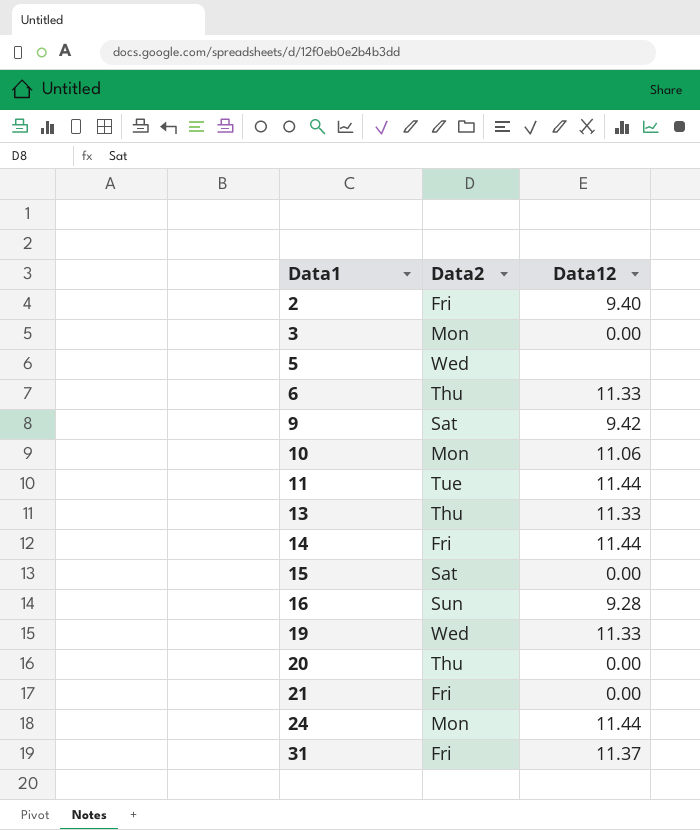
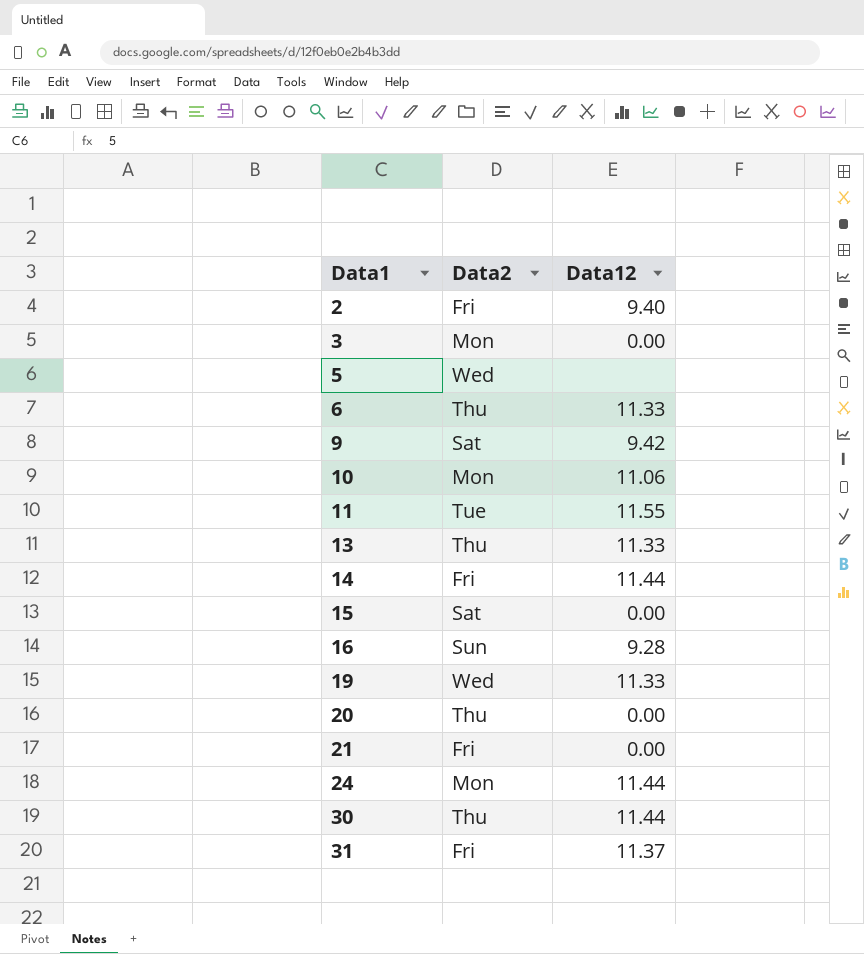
11 | Data12: 11.44 -> 11.55
row 30: none -> Thu | 11.44

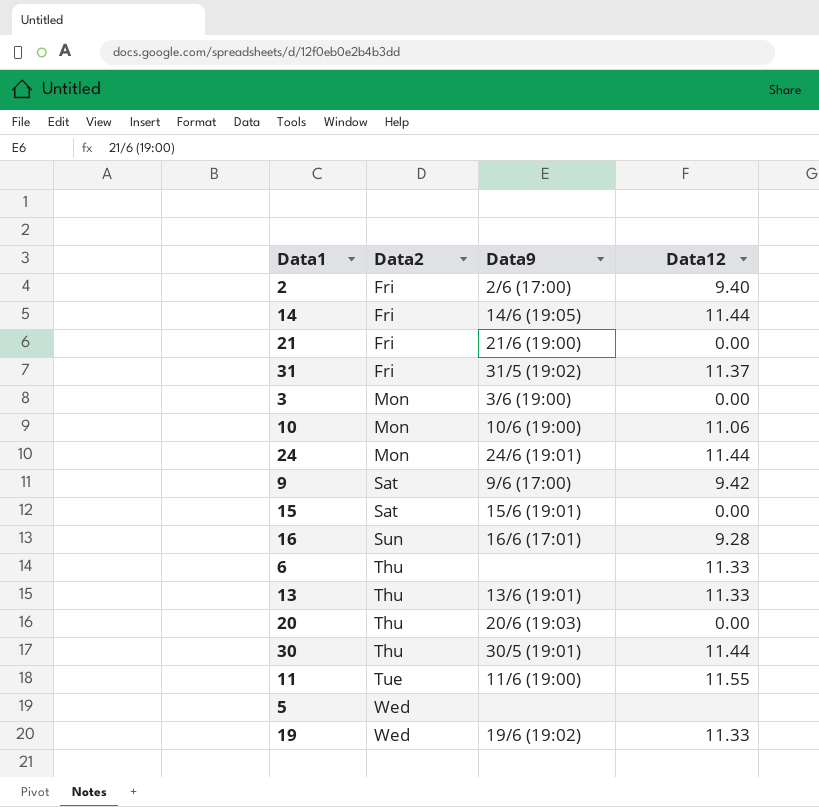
row order: Data1 ascending -> Data2 ascending
column Data9 | position: none -> 3

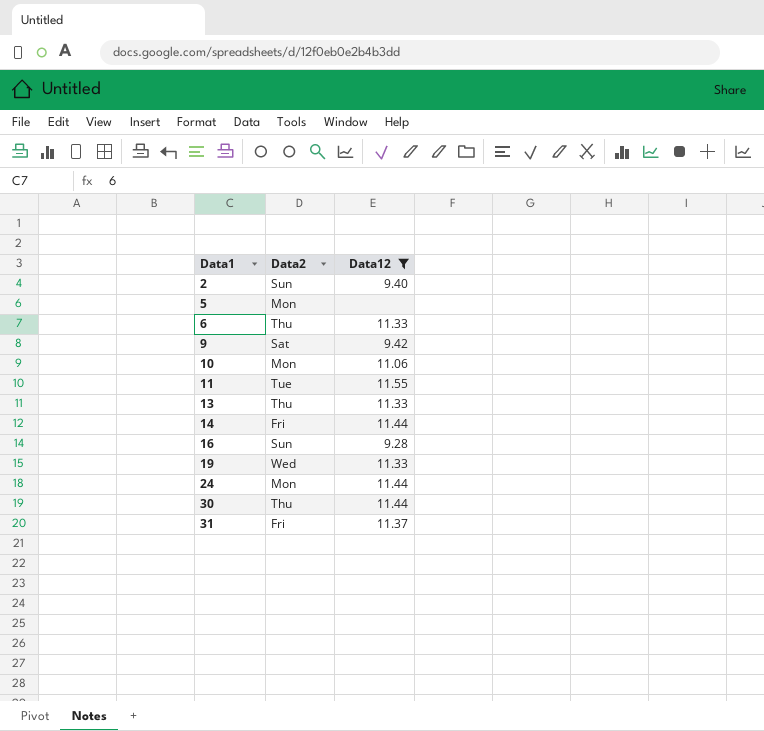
filter: none -> Data12 != 0.00
row order: Data2 ascending -> Data1 ascending
column Data9 | position: 3 -> none
2 | Data2: Fri -> Sun
5 | Data2: Wed -> Mon

